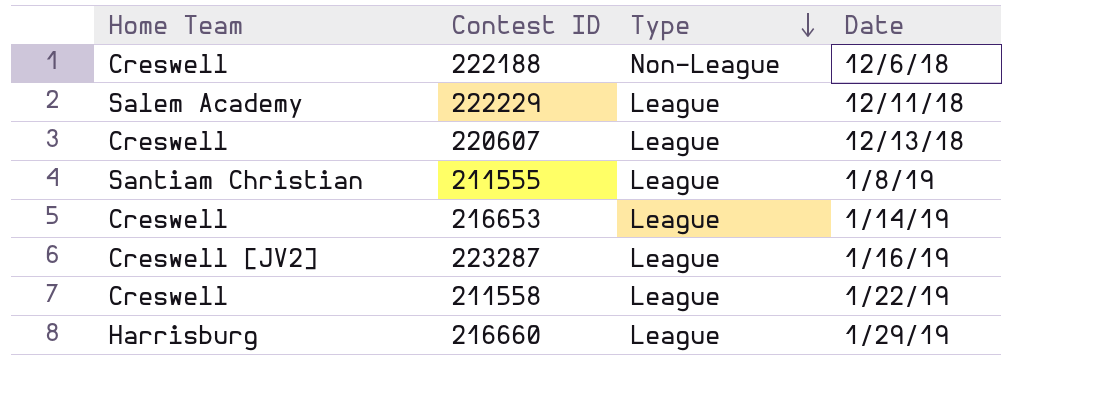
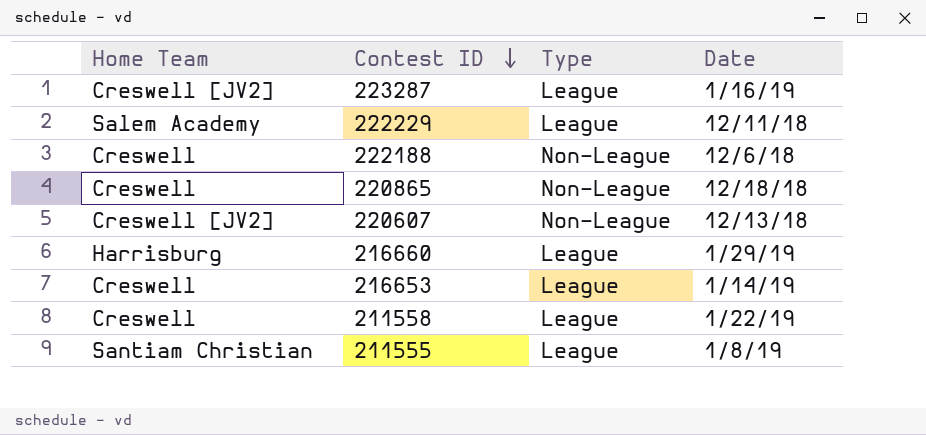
row order: Type descending -> Contest ID descending
row 220865: none -> Creswell | Non-League | 12/18/18
220607 | Home Team: Creswell -> Creswell [JV2]
220607 | Type: League -> Non-League

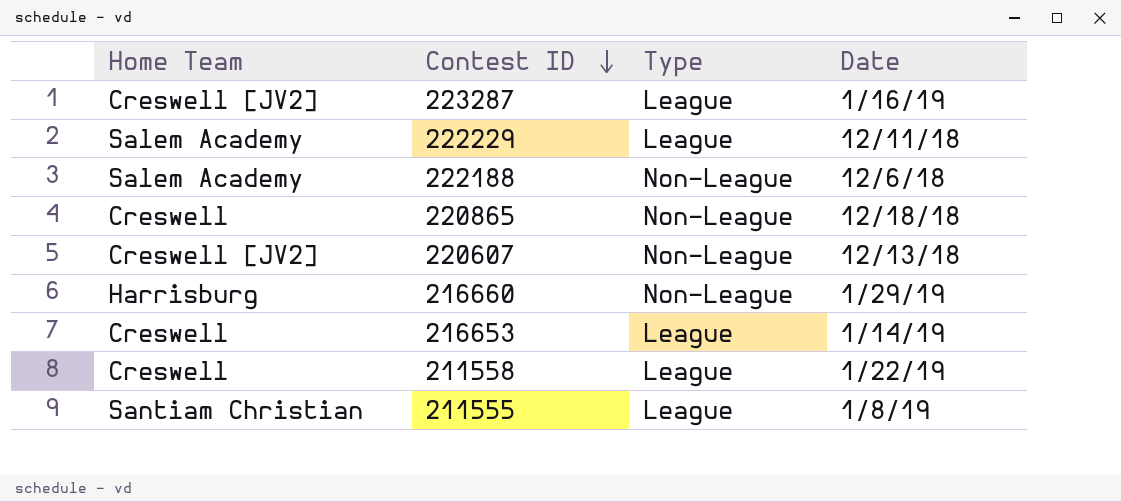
222188 | Home Team: Creswell -> Salem Academy
216660 | Type: League -> Non-League

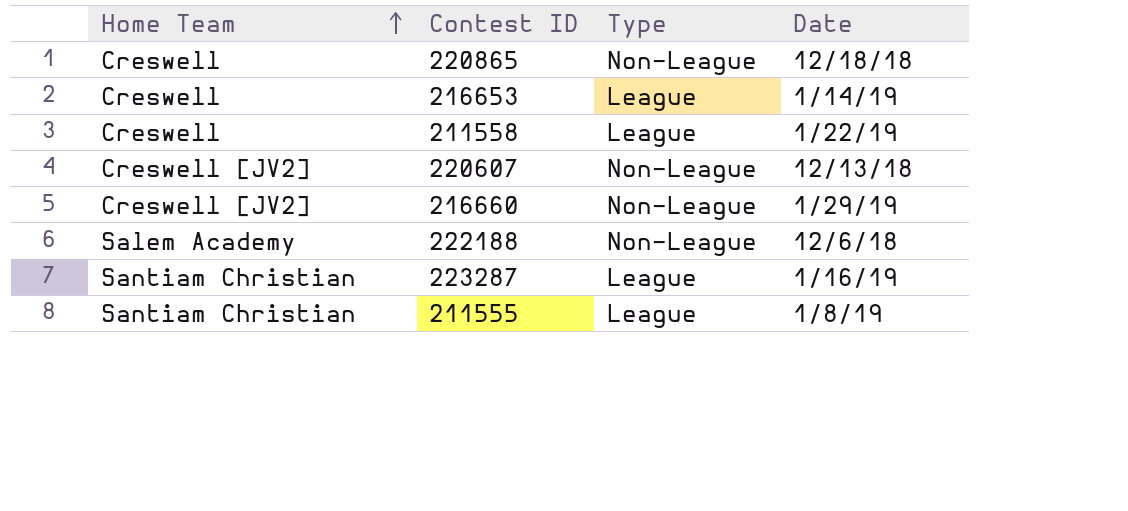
row order: Contest ID descending -> Home Team ascending
row 222229: Salem Academy | League | 12/11/18 -> none
216660 | Home Team: Harrisburg -> Creswell [JV2]
223287 | Home Team: Creswell [JV2] -> Santiam Christian

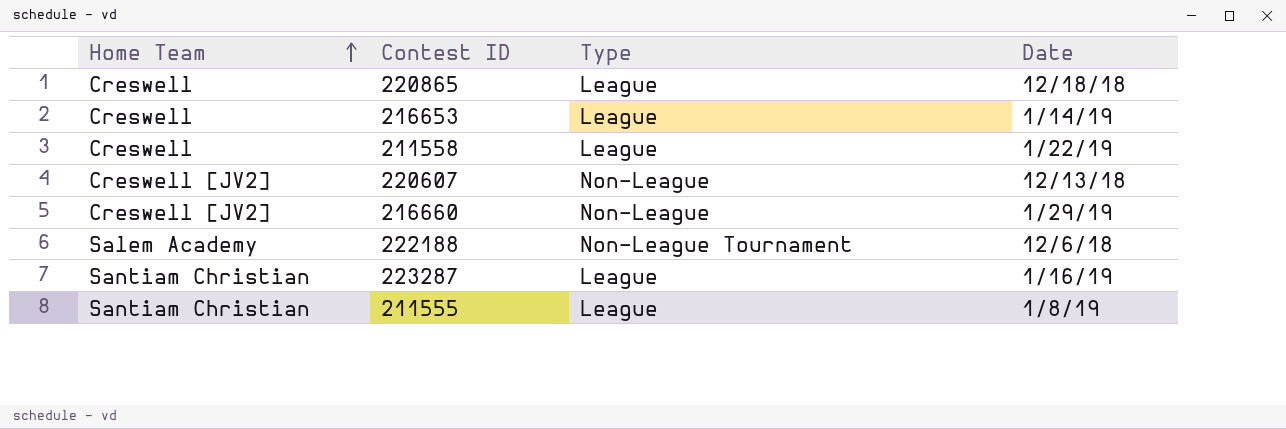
220865 | Type: Non-League -> League
222188 | Type: Non-League -> Non-League Tournament

